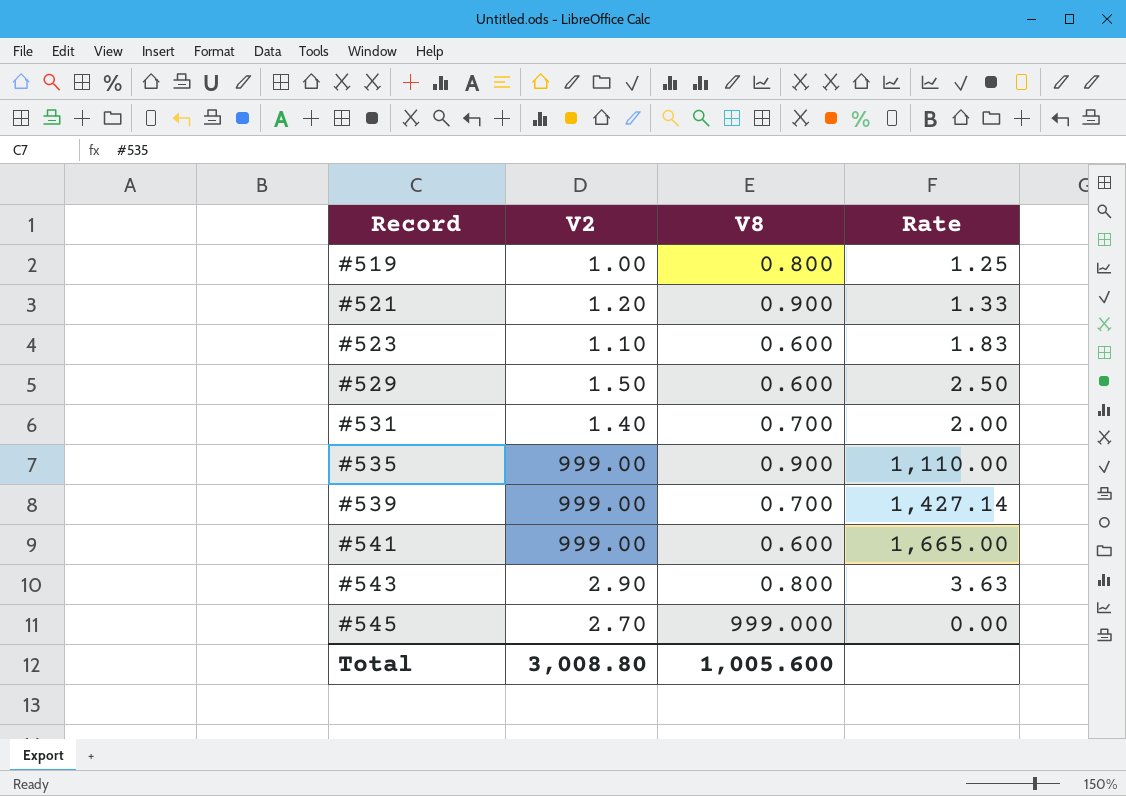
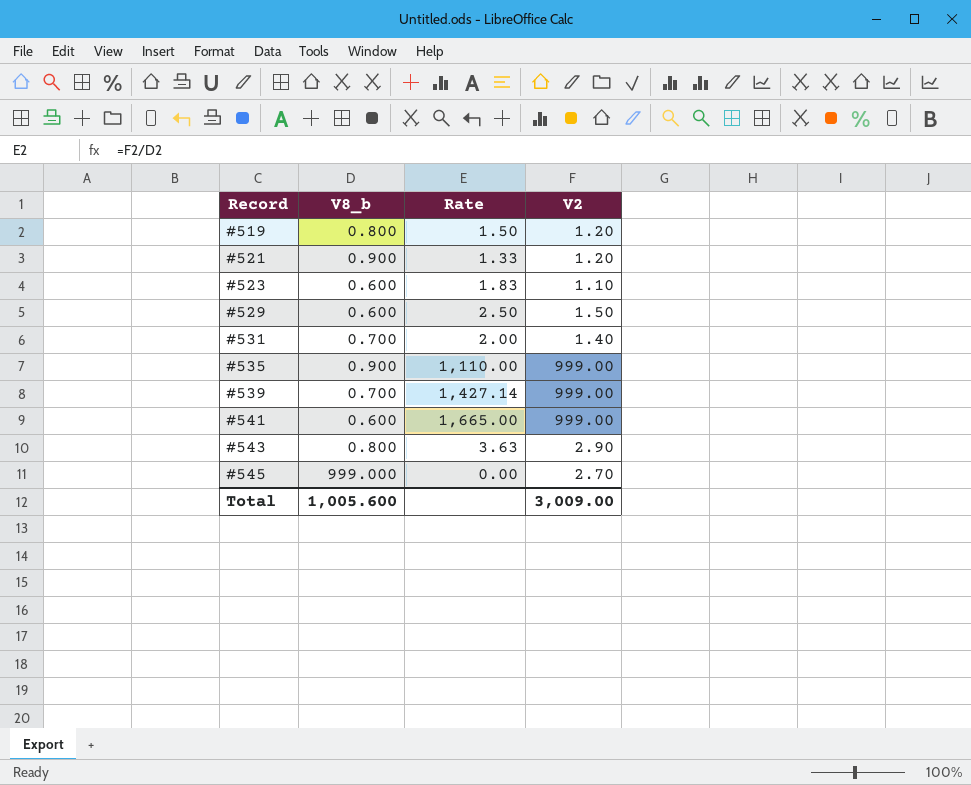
column name: V8 -> V8_b
column V2 | position: 2 -> 4
#519 | Rate: 1.25 -> 1.50
#519 | V2: 1.00 -> 1.20
Total | V2: 3,008.80 -> 3,009.00

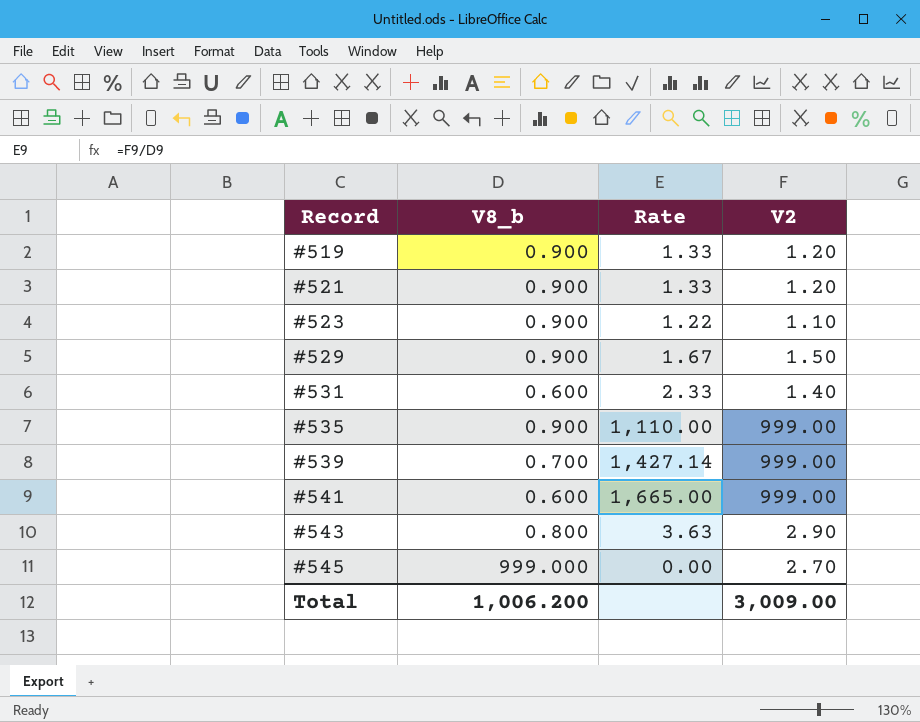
#519 | V8_b: 0.800 -> 0.900
#519 | Rate: 1.50 -> 1.33
#523 | V8_b: 0.600 -> 0.900
#523 | Rate: 1.83 -> 1.22
#529 | V8_b: 0.600 -> 0.900
#529 | Rate: 2.50 -> 1.67
#531 | V8_b: 0.700 -> 0.600
#531 | Rate: 2.00 -> 2.33
Total | V8_b: 1,005.600 -> 1,006.200

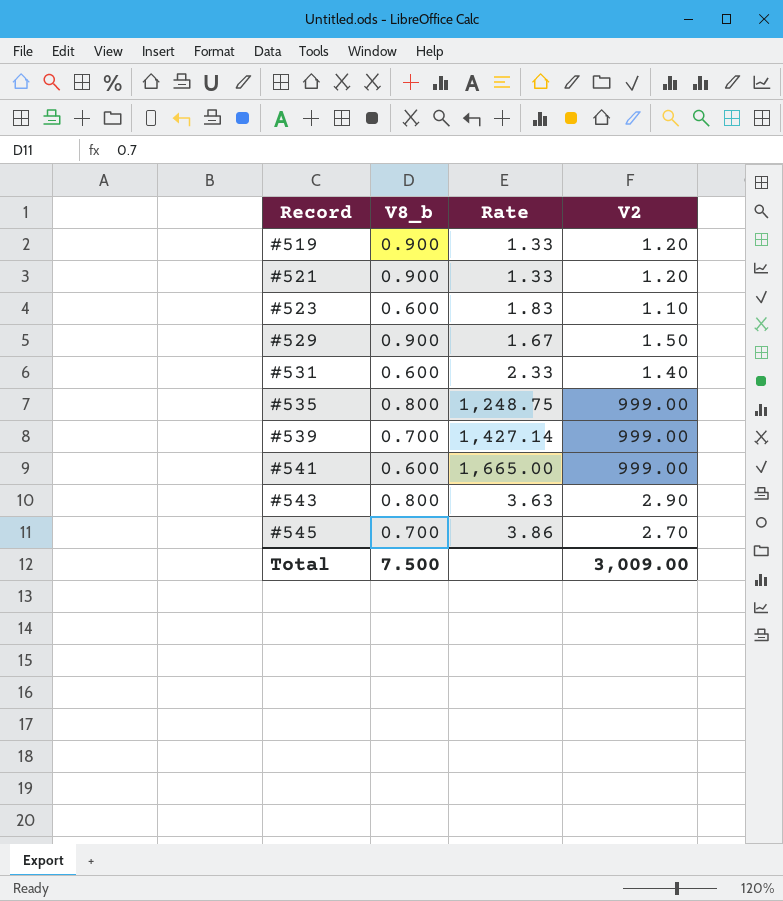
#523 | V8_b: 0.900 -> 0.600
#523 | Rate: 1.22 -> 1.83
#535 | V8_b: 0.900 -> 0.800
#535 | Rate: 1,110.00 -> 1,248.75
#545 | V8_b: 999.000 -> 0.700
#545 | Rate: 0.00 -> 3.86
Total | V8_b: 1,006.200 -> 7.500

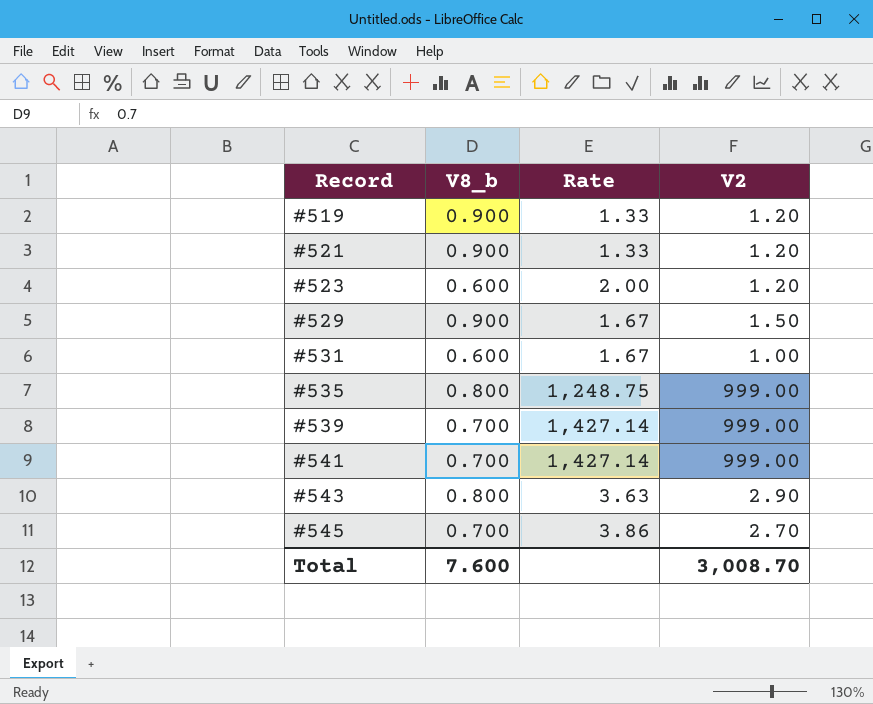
#523 | Rate: 1.83 -> 2.00
#523 | V2: 1.10 -> 1.20
#531 | Rate: 2.33 -> 1.67
#531 | V2: 1.40 -> 1.00
#541 | V8_b: 0.600 -> 0.700
#541 | Rate: 1,665.00 -> 1,427.14
Total | V8_b: 7.500 -> 7.600
Total | V2: 3,009.00 -> 3,008.70

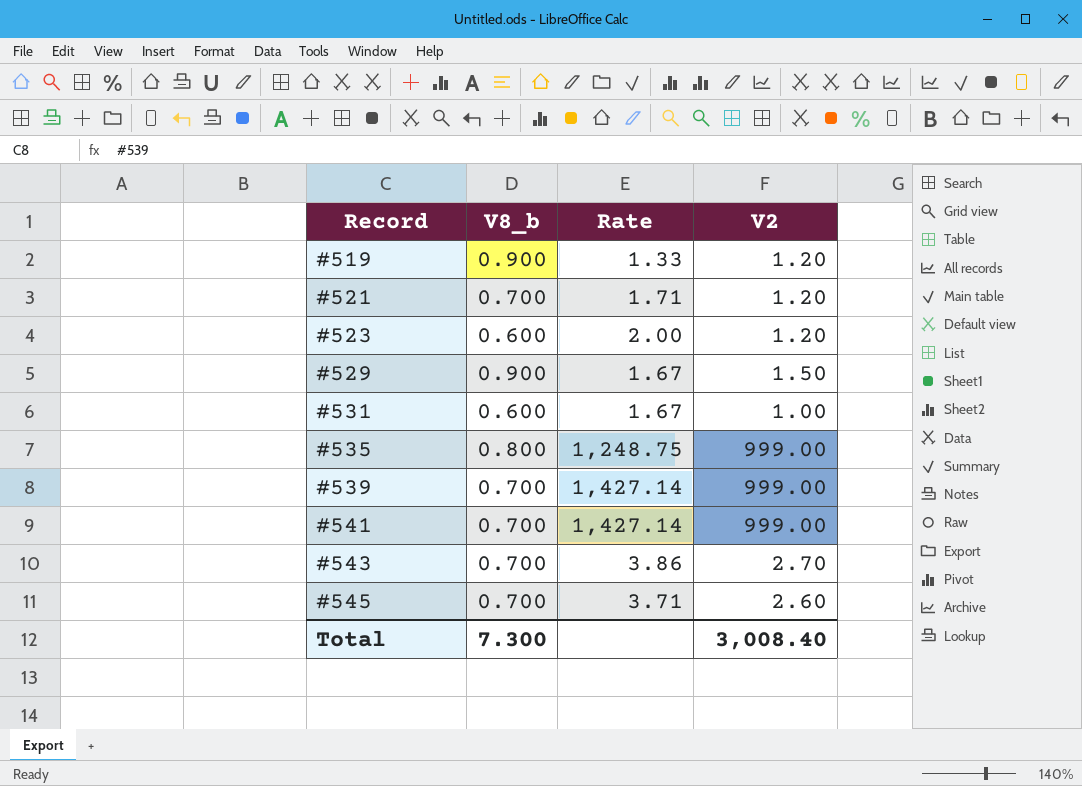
#521 | V8_b: 0.900 -> 0.700
#521 | Rate: 1.33 -> 1.71
#543 | V8_b: 0.800 -> 0.700
#543 | Rate: 3.63 -> 3.86
#543 | V2: 2.90 -> 2.70
#545 | Rate: 3.86 -> 3.71
#545 | V2: 2.70 -> 2.60
Total | V8_b: 7.600 -> 7.300
Total | V2: 3,008.70 -> 3,008.40

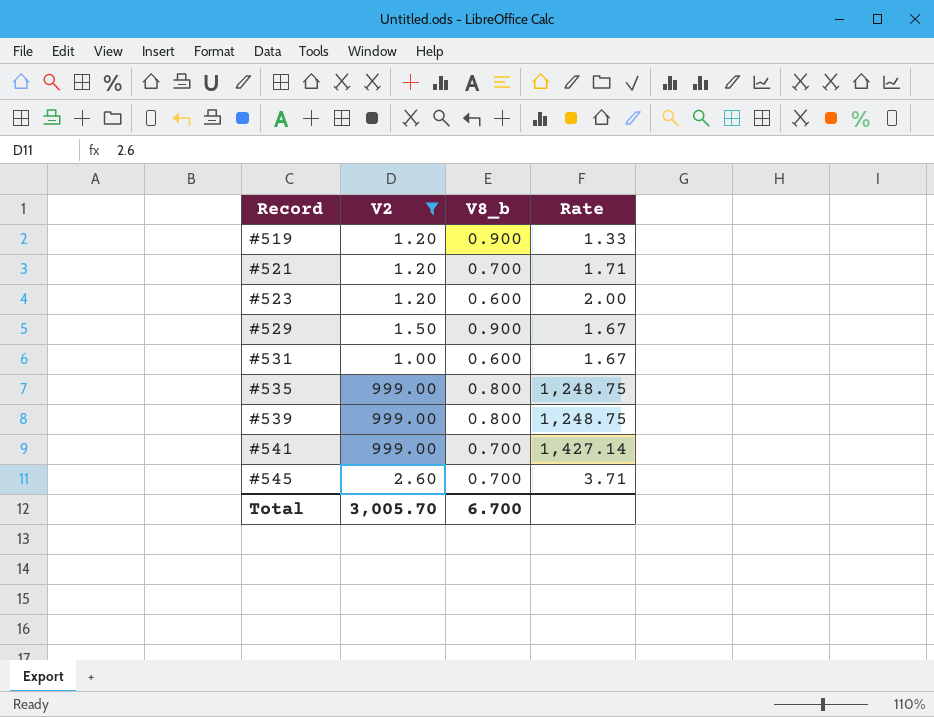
filter: none -> V2 != 2.70
column V2 | position: 4 -> 2
#539 | V8_b: 0.700 -> 0.800
#539 | Rate: 1,427.14 -> 1,248.75
Total | V2: 3,008.40 -> 3,005.70
Total | V8_b: 7.300 -> 6.700

